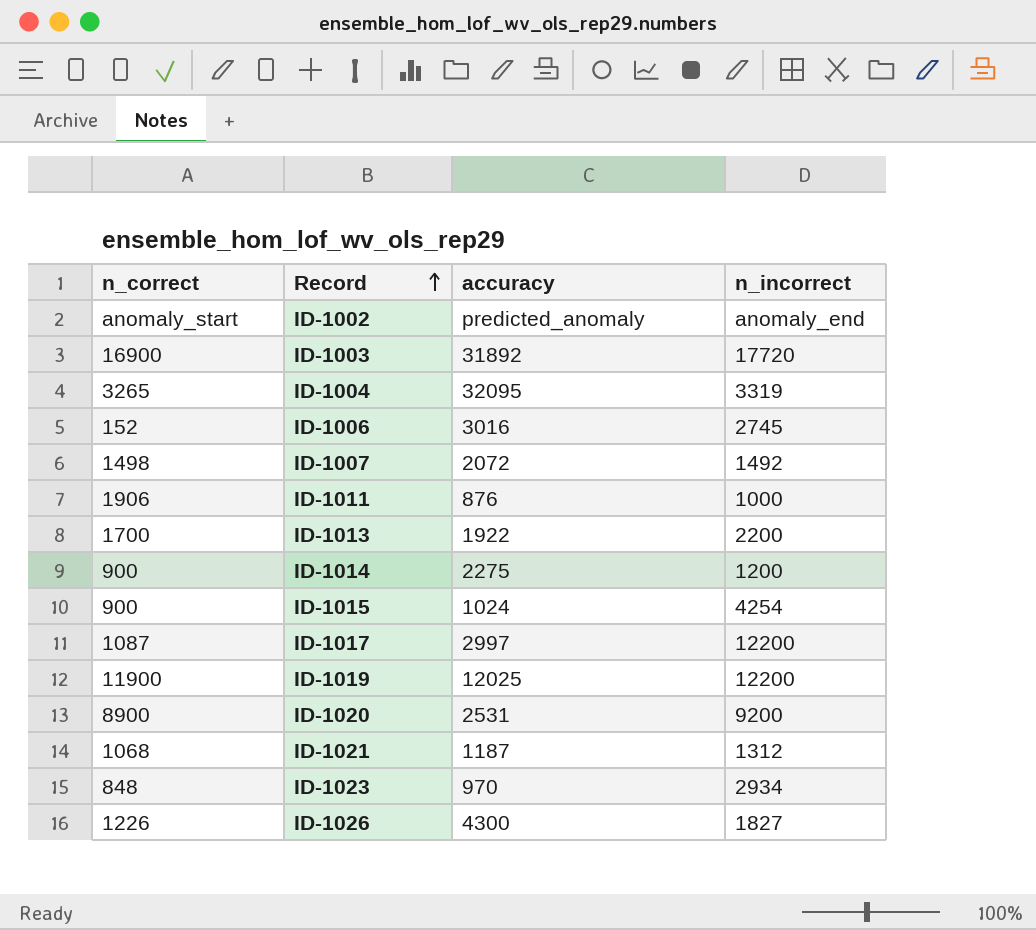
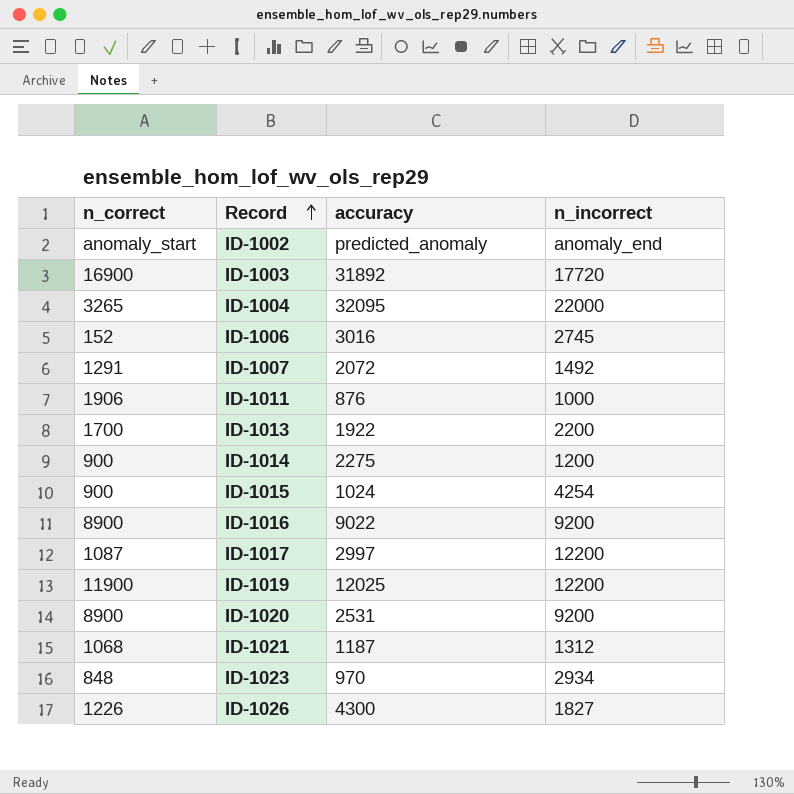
ID-1004 | n_incorrect: 3319 -> 22000
ID-1007 | n_correct: 1498 -> 1291
row ID-1016: none -> 8900 | 9022 | 9200

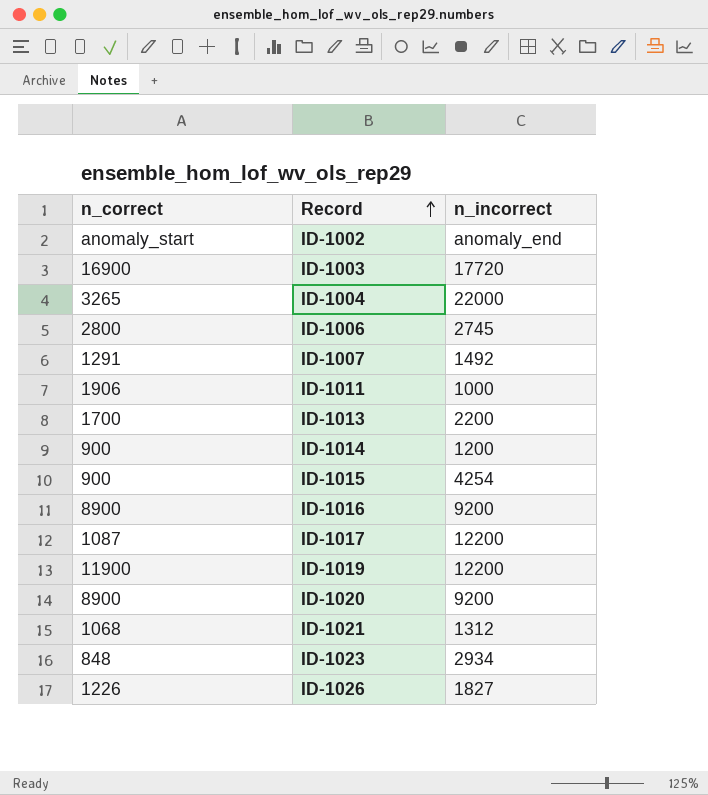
column accuracy | position: 3 -> none
ID-1006 | n_correct: 152 -> 2800

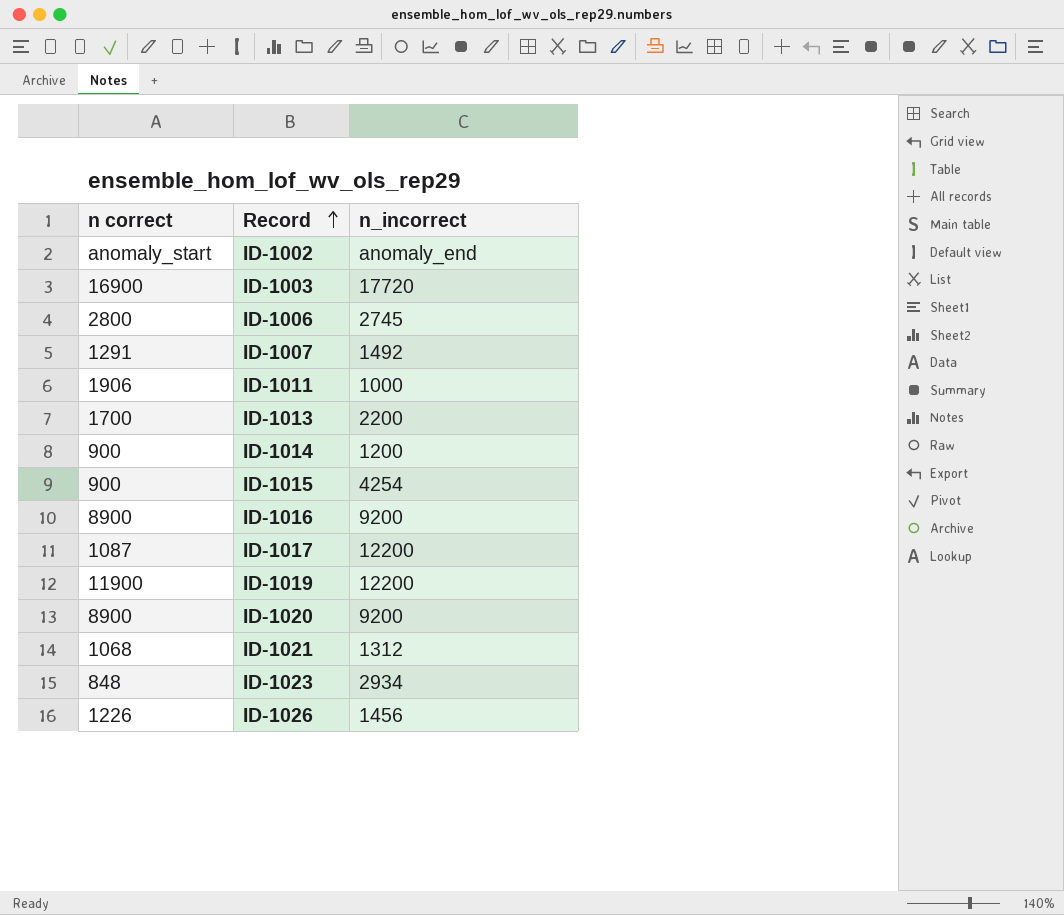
column name: n_correct -> n correct
row ID-1004: 3265 | 22000 -> none
ID-1026 | n_incorrect: 1827 -> 1456

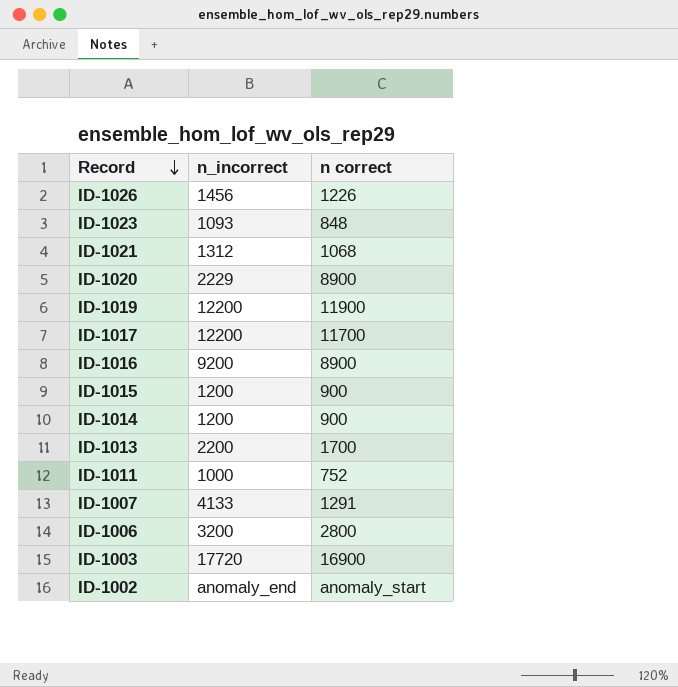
row order: Record ascending -> Record descending
column n correct | position: 1 -> 3
ID-1023 | n_incorrect: 2934 -> 1093
ID-1020 | n_incorrect: 9200 -> 2229
ID-1017 | n correct: 1087 -> 11700
ID-1015 | n_incorrect: 4254 -> 1200
ID-1011 | n correct: 1906 -> 752
ID-1007 | n_incorrect: 1492 -> 4133
ID-1006 | n_incorrect: 2745 -> 3200

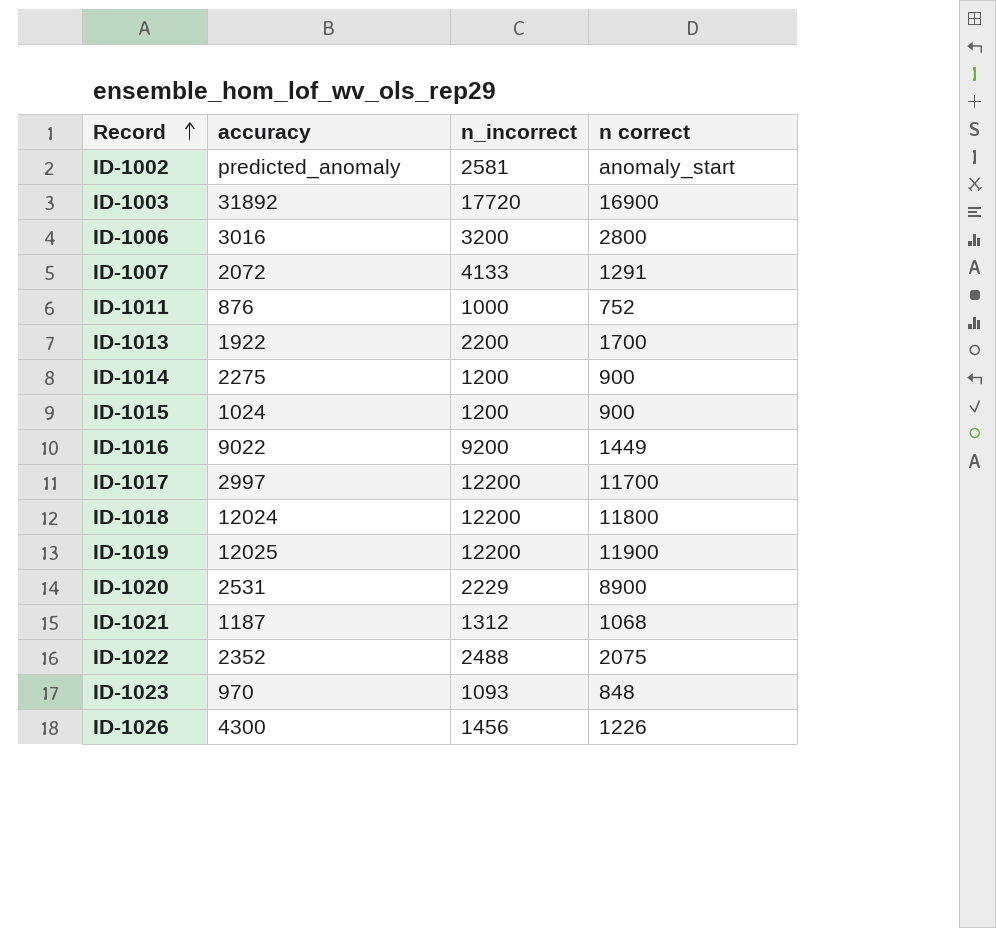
row order: Record descending -> Record ascending
column accuracy | position: none -> 2
ID-1002 | n_incorrect: anomaly_end -> 2581
ID-1016 | n correct: 8900 -> 1449
row ID-1018: none -> 12024 | 12200 | 11800
row ID-1022: none -> 2352 | 2488 | 2075

